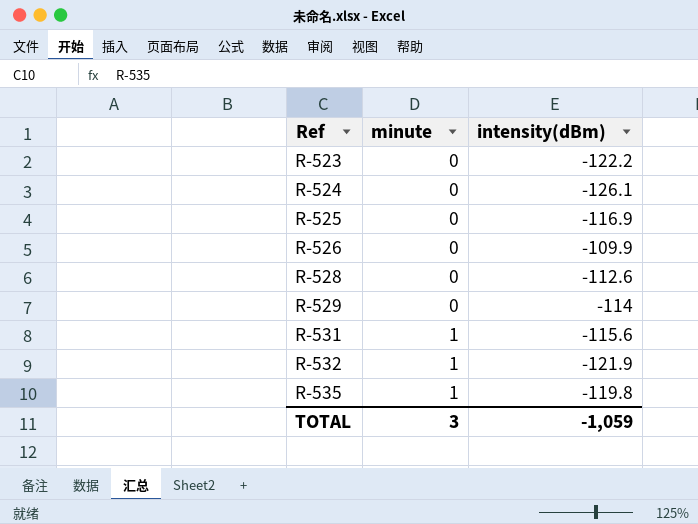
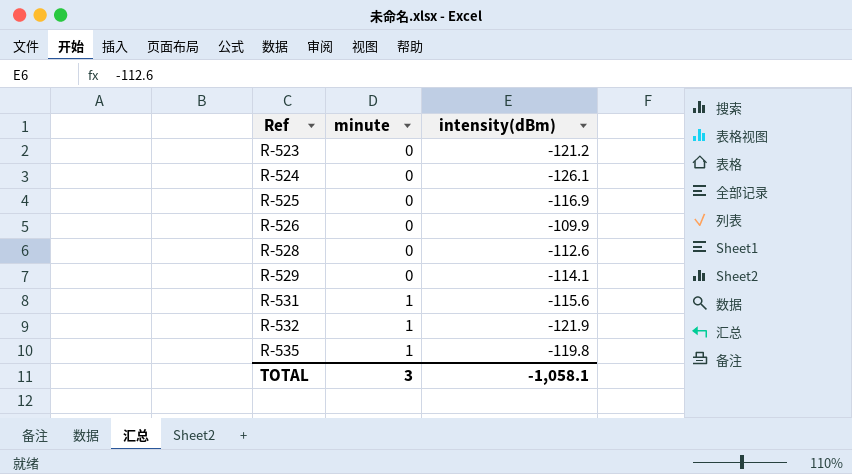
R-523 | intensity(dBm): -122.2 -> -121.2
R-529 | intensity(dBm): -114 -> -114.1
TOTAL | intensity(dBm): -1,059 -> -1,058.1

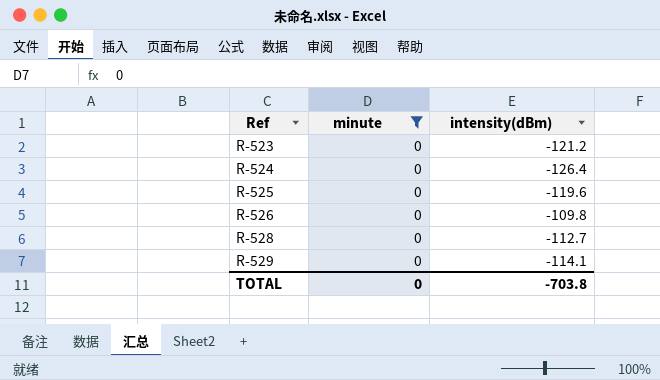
filter: none -> minute = 0
R-524 | intensity(dBm): -126.1 -> -126.4
R-525 | intensity(dBm): -116.9 -> -119.6
R-526 | intensity(dBm): -109.9 -> -109.8
R-528 | intensity(dBm): -112.6 -> -112.7
TOTAL | minute: 3 -> 0
TOTAL | intensity(dBm): -1,058.1 -> -703.8

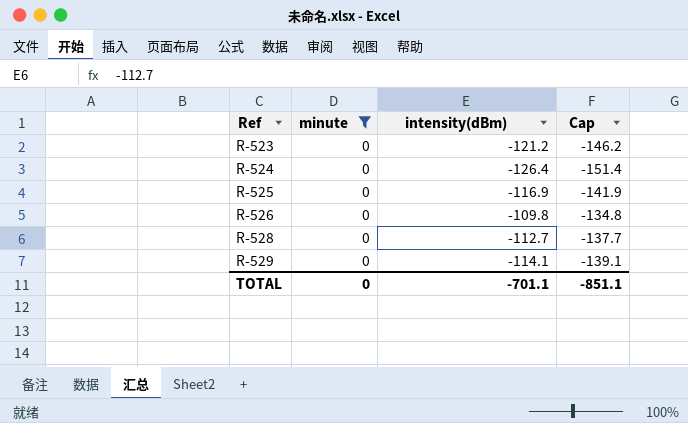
column Cap | formula: none -> [intensity(dBm)] - 25
R-525 | intensity(dBm): -119.6 -> -116.9
TOTAL | intensity(dBm): -703.8 -> -701.1

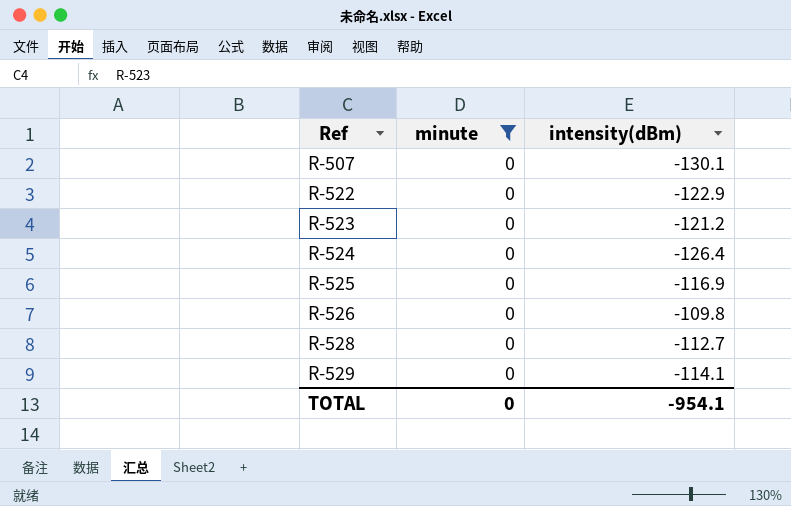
column Cap | formula: [intensity(dBm)] - 25 -> none
row R-507: none -> 0 | -130.1
row R-522: none -> 0 | -122.9
TOTAL | intensity(dBm): -701.1 -> -954.1

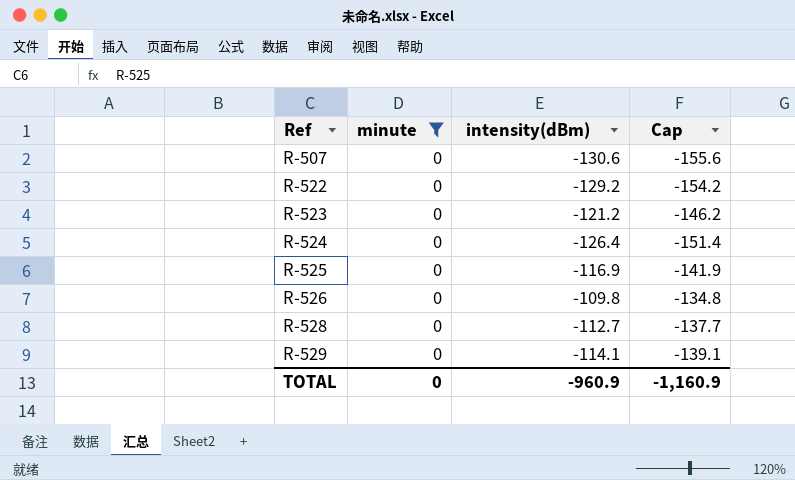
column Cap | formula: none -> [intensity(dBm)] - 25
R-507 | intensity(dBm): -130.1 -> -130.6
R-522 | intensity(dBm): -122.9 -> -129.2
TOTAL | intensity(dBm): -954.1 -> -960.9

